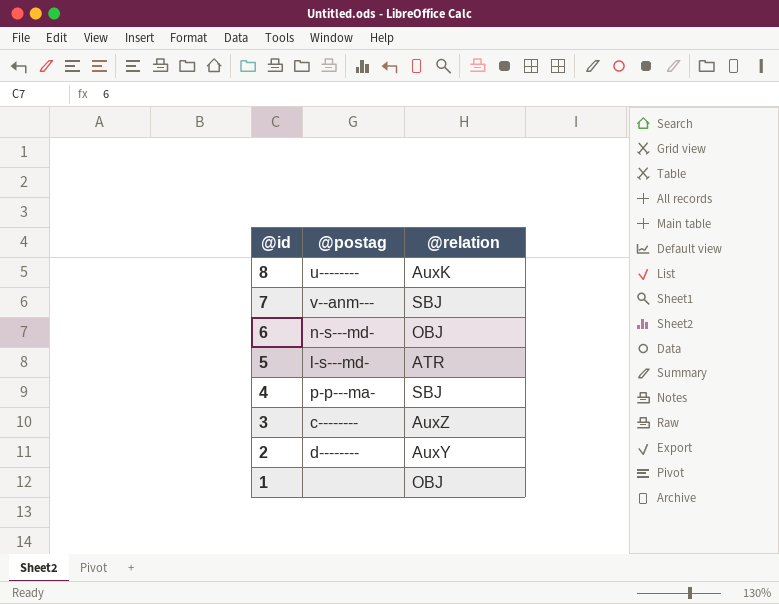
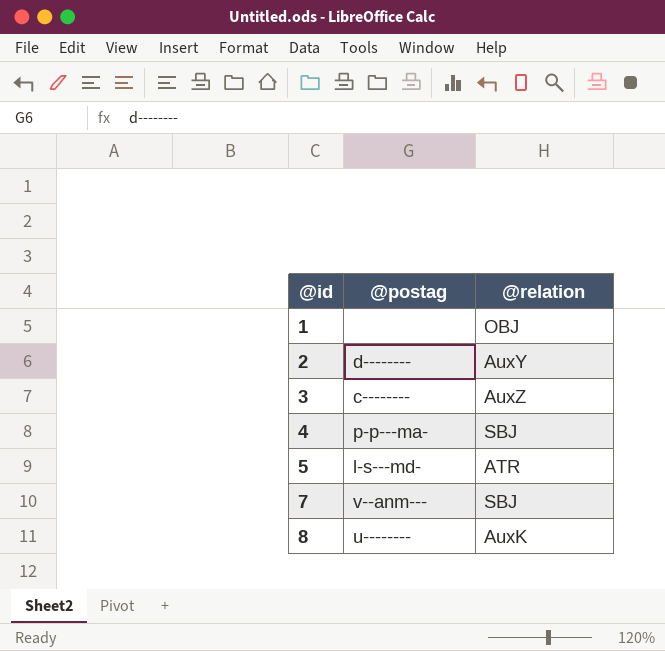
row order: @id descending -> @id ascending
row 6: n-s---md- | OBJ -> none

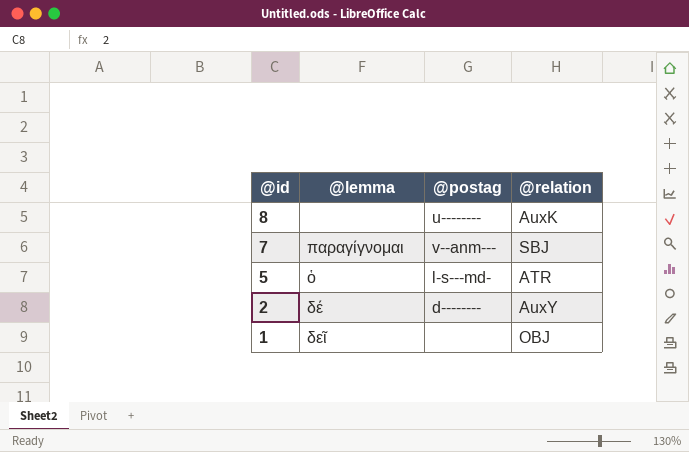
row order: @id ascending -> @id descending
column @lemma | position: none -> 2
row 3: c-------- | AuxZ -> none
row 4: p-p---ma- | SBJ -> none

